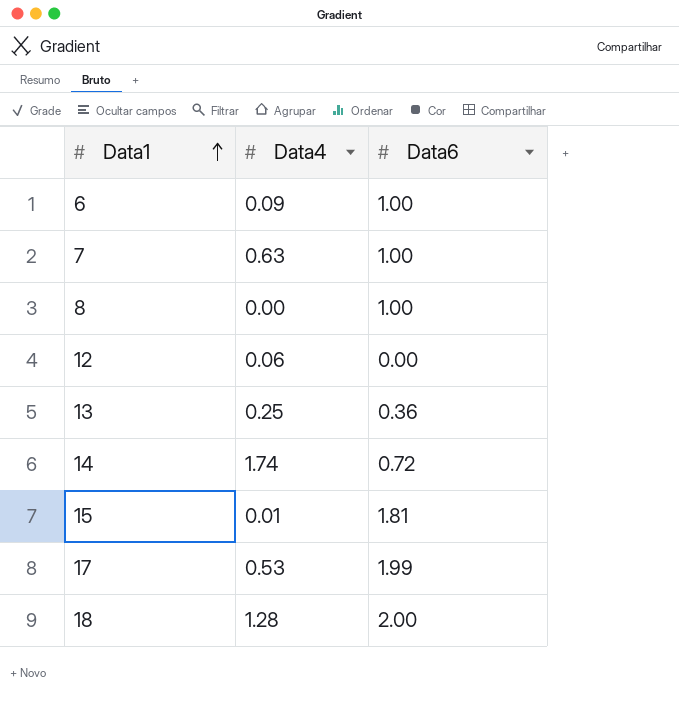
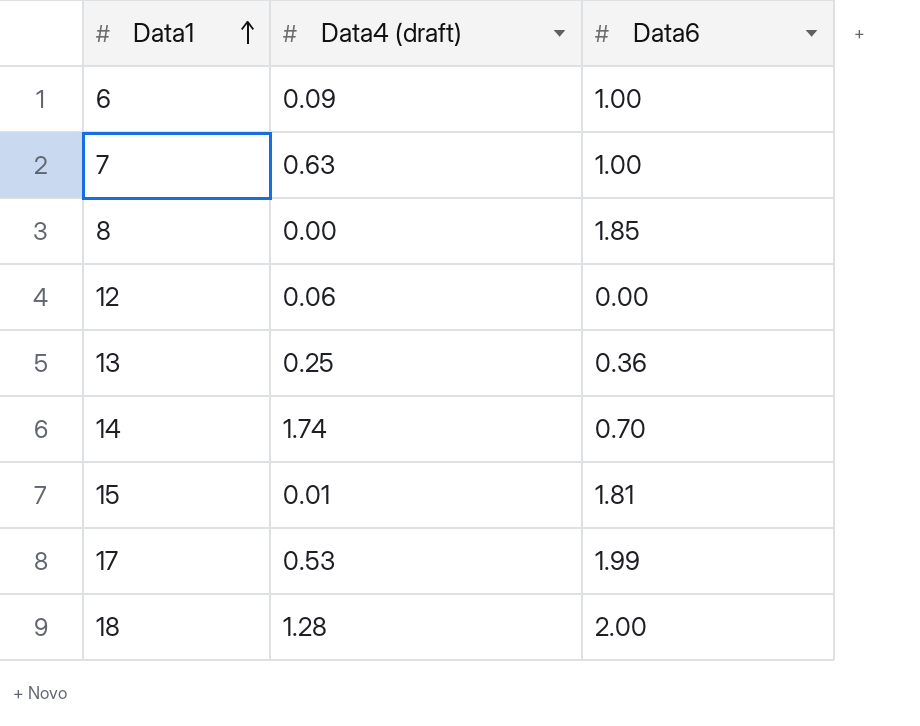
column name: Data4 -> Data4 (draft)
8 | Data6: 1.00 -> 1.85
14 | Data6: 0.72 -> 0.70

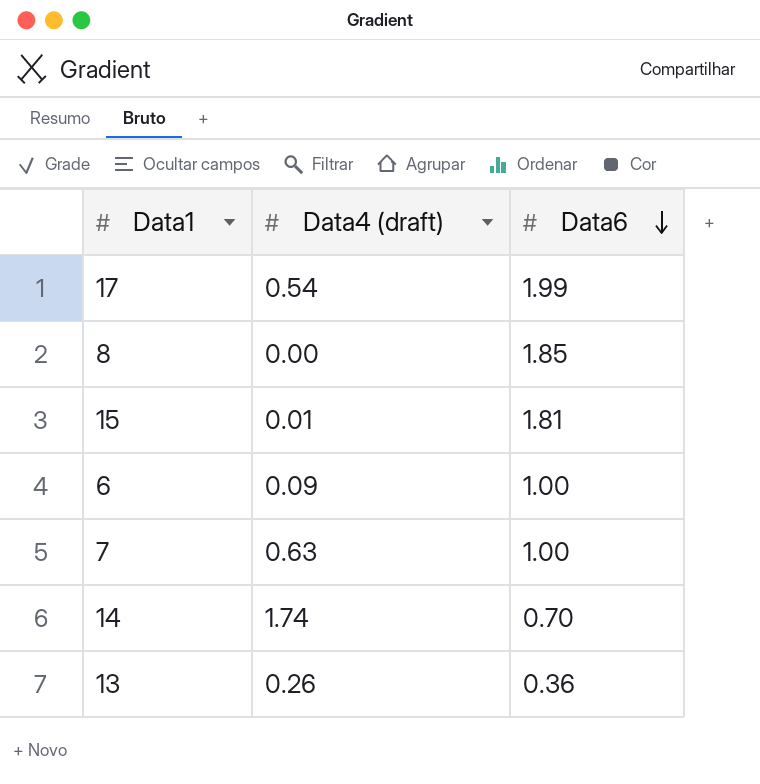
row order: Data1 ascending -> Data6 descending
row 12: 0.06 | 0.00 -> none
row 18: 1.28 | 2.00 -> none
17 | Data4 (draft): 0.53 -> 0.54
13 | Data4 (draft): 0.25 -> 0.26

